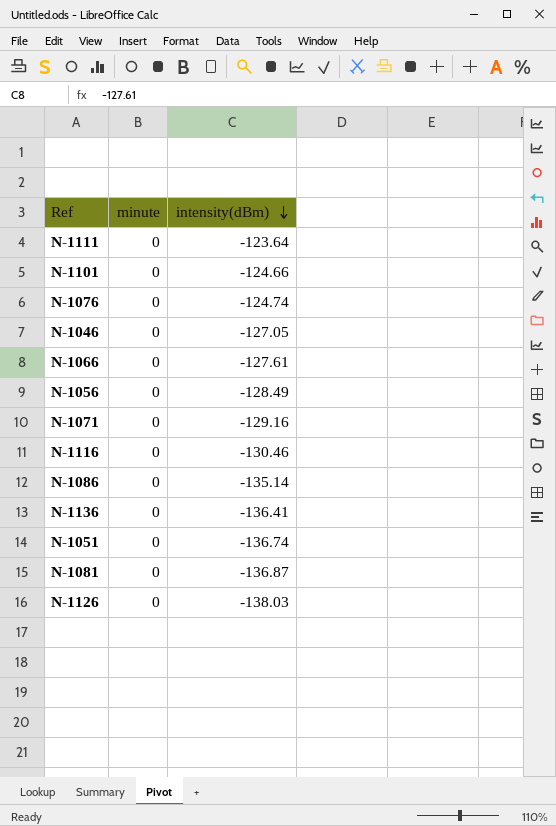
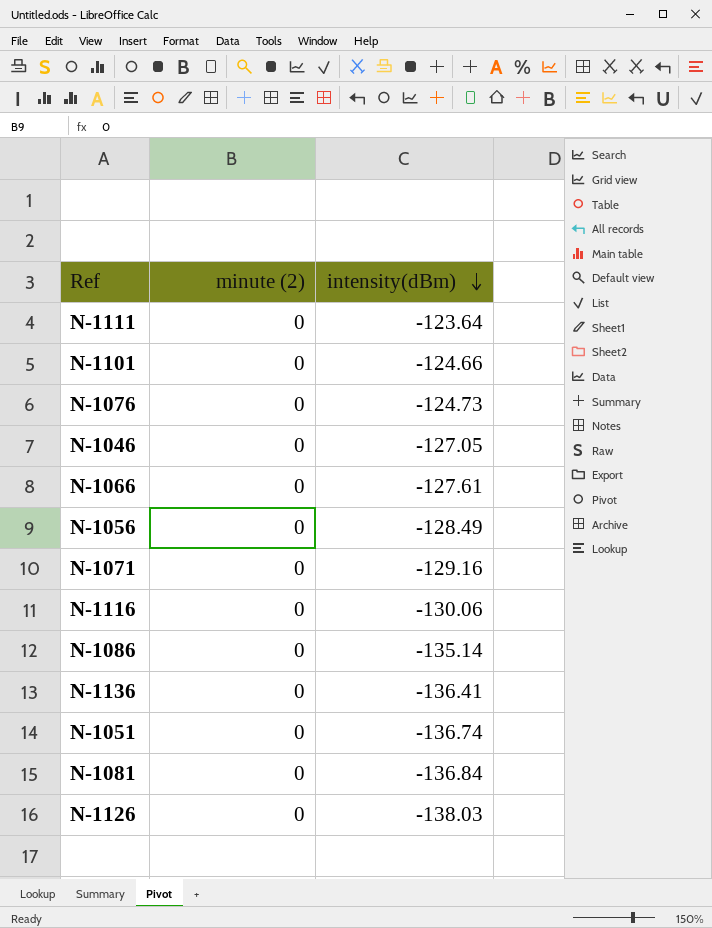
column name: minute -> minute (2)
N-1076 | intensity(dBm): -124.74 -> -124.73
N-1116 | intensity(dBm): -130.46 -> -130.06
N-1081 | intensity(dBm): -136.87 -> -136.84

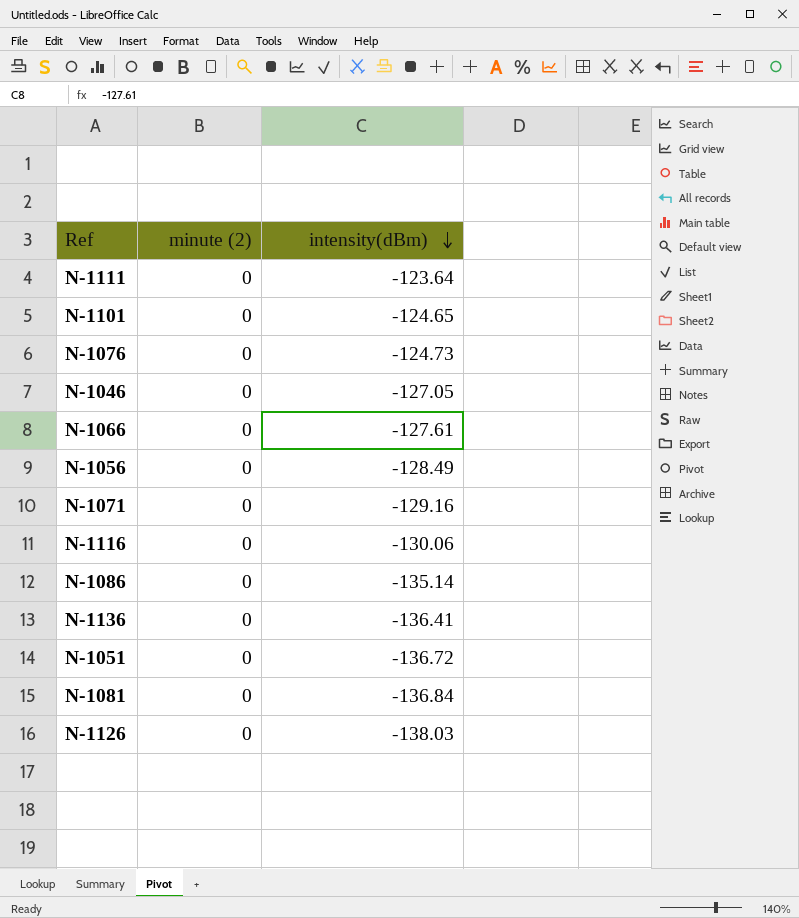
N-1101 | intensity(dBm): -124.66 -> -124.65
N-1051 | intensity(dBm): -136.74 -> -136.72

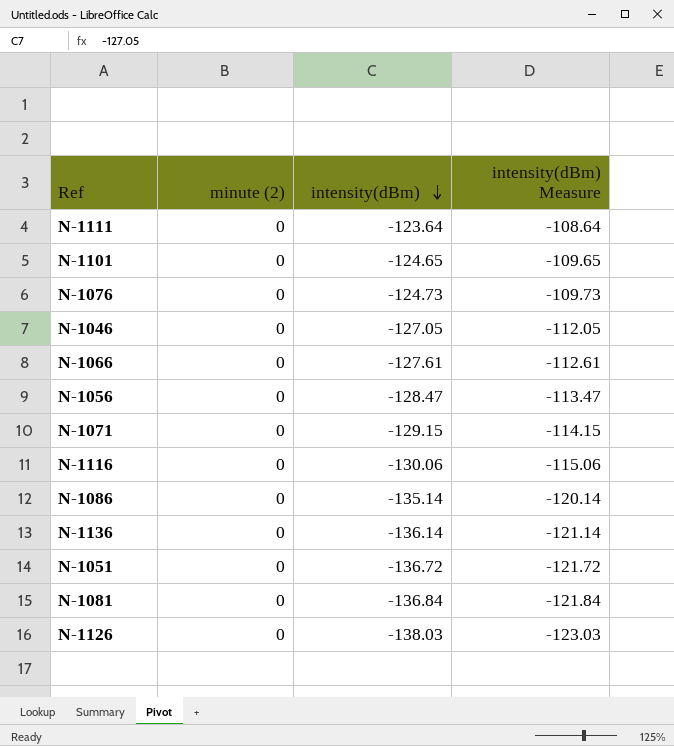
column intensity(dBm) Measure | formula: none -> [intensity(dBm)] + 15
N-1056 | intensity(dBm): -128.49 -> -128.47
N-1071 | intensity(dBm): -129.16 -> -129.15
N-1136 | intensity(dBm): -136.41 -> -136.14

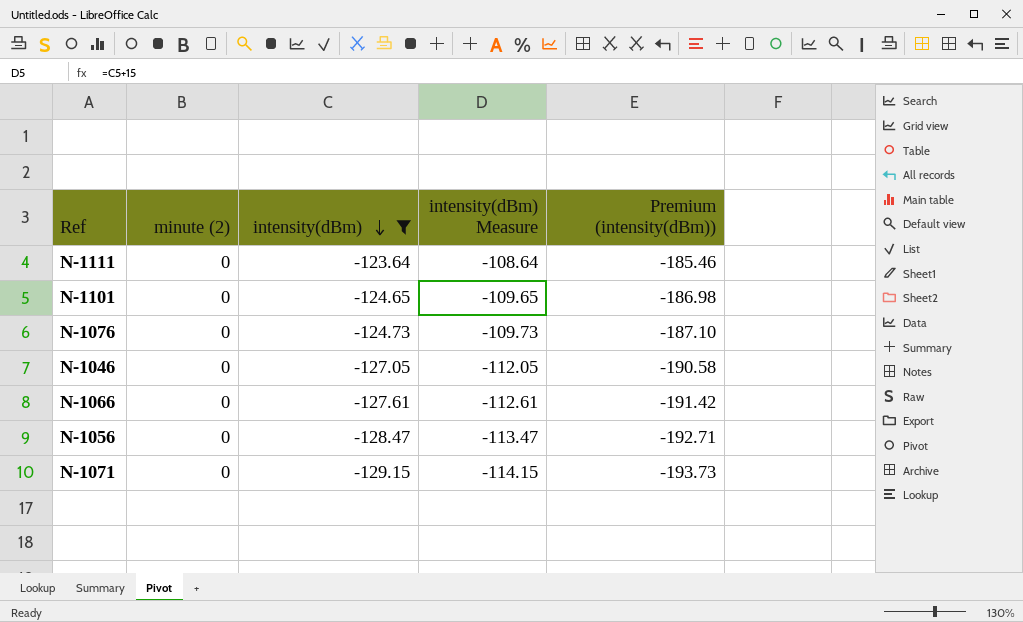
filter: none -> intensity(dBm) >= -129.15
column Premium (intensity(dBm)) | formula: none -> [intensity(dBm)] * 1.5

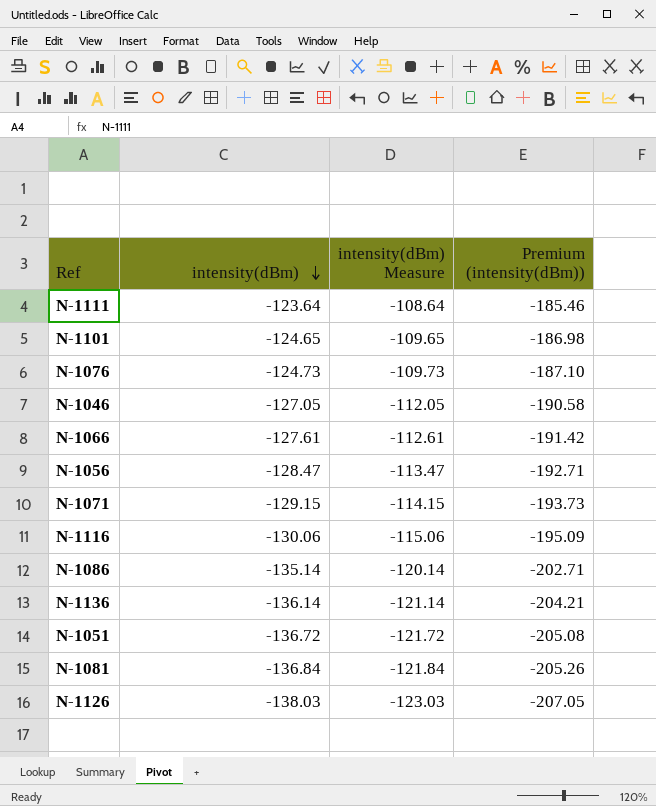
filter: intensity(dBm) >= -129.15 -> none
column minute (2) | position: 2 -> none

